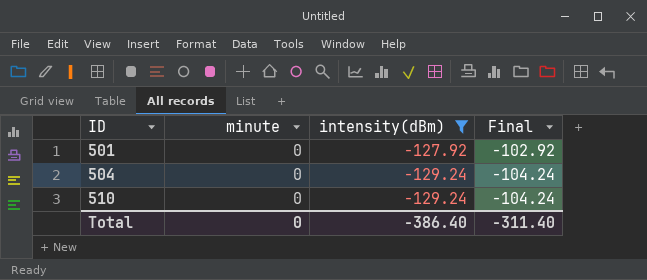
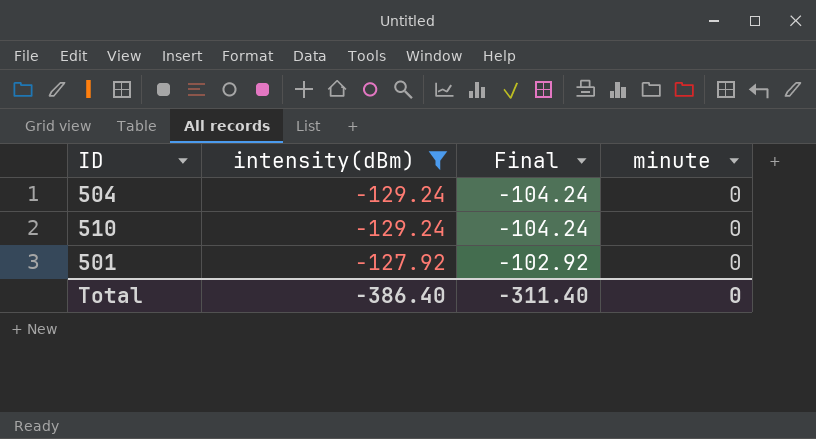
row order: ID ascending -> intensity(dBm) ascending
column minute | position: 2 -> 4

